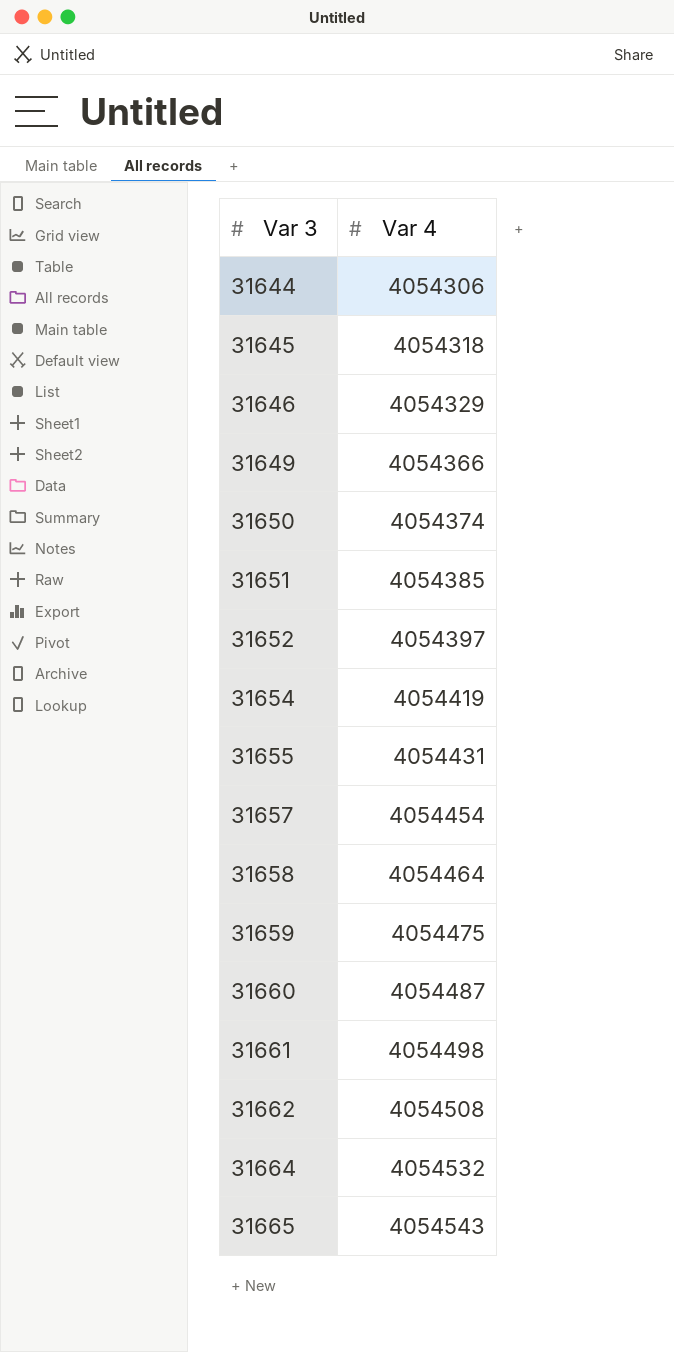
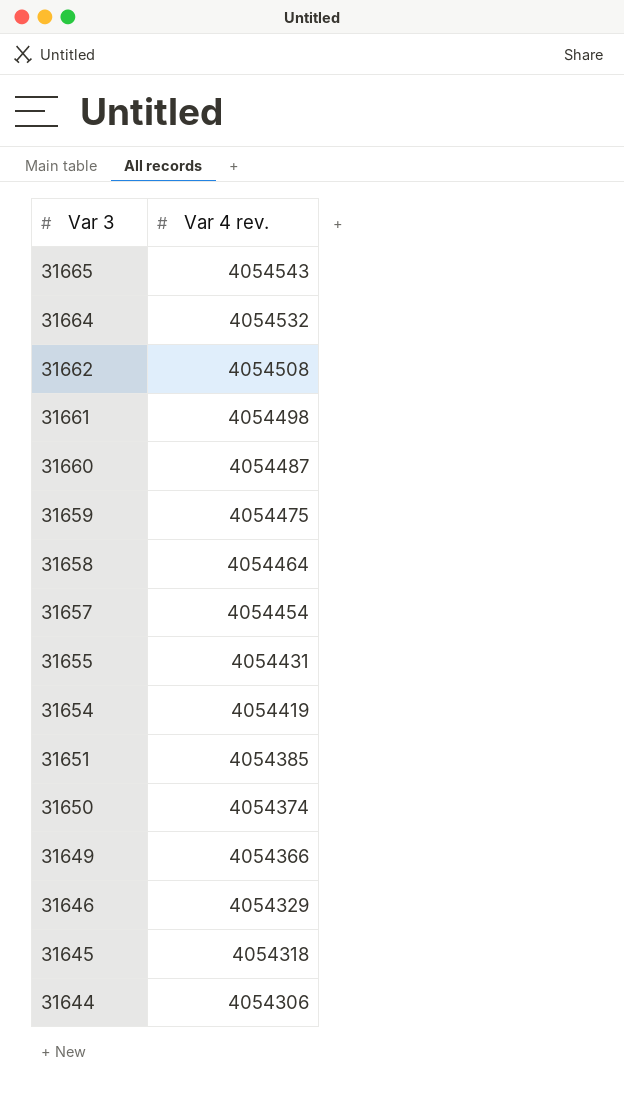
row order: Var 3 ascending -> Var 3 descending
column name: Var 4 -> Var 4 rev.
row 31652: 4054397 -> none

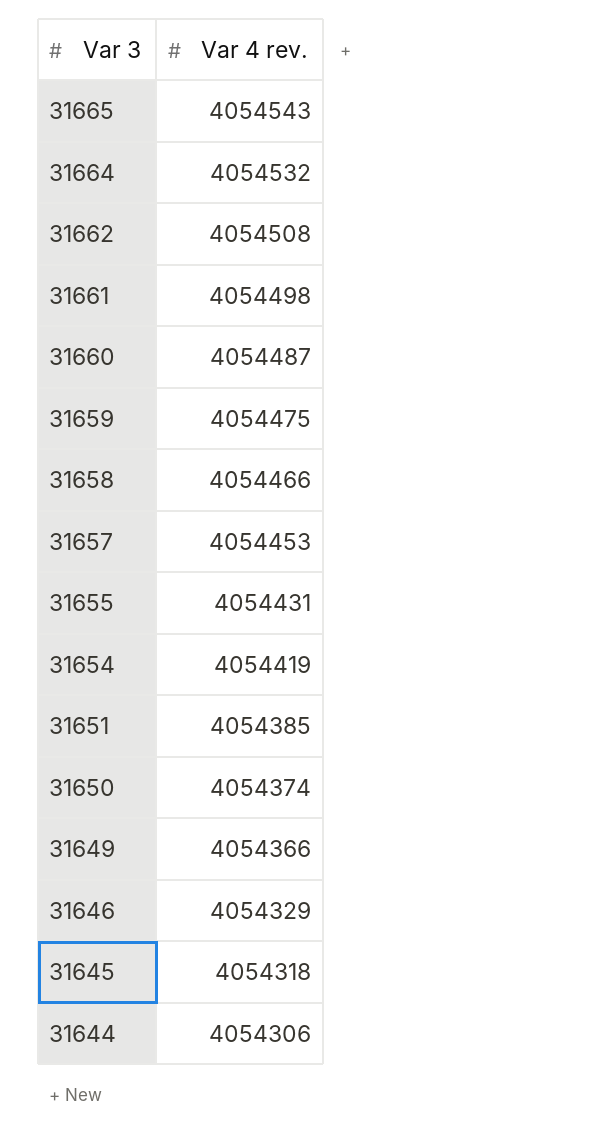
31658 | Var 4 rev.: 4054464 -> 4054466
31657 | Var 4 rev.: 4054454 -> 4054453

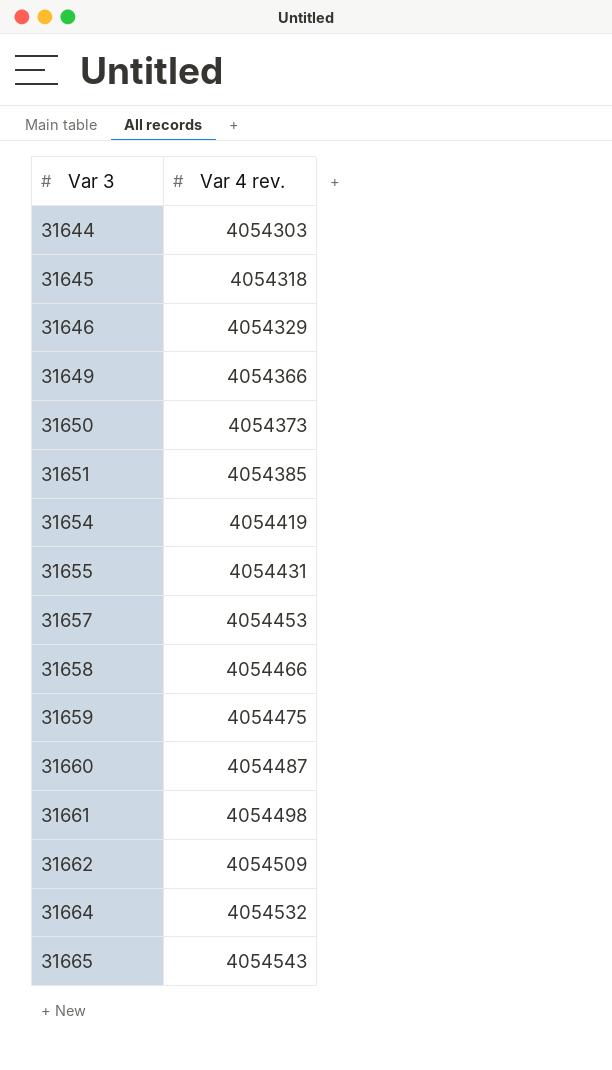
row order: Var 3 descending -> Var 3 ascending
31644 | Var 4 rev.: 4054306 -> 4054303
31650 | Var 4 rev.: 4054374 -> 4054373
31662 | Var 4 rev.: 4054508 -> 4054509

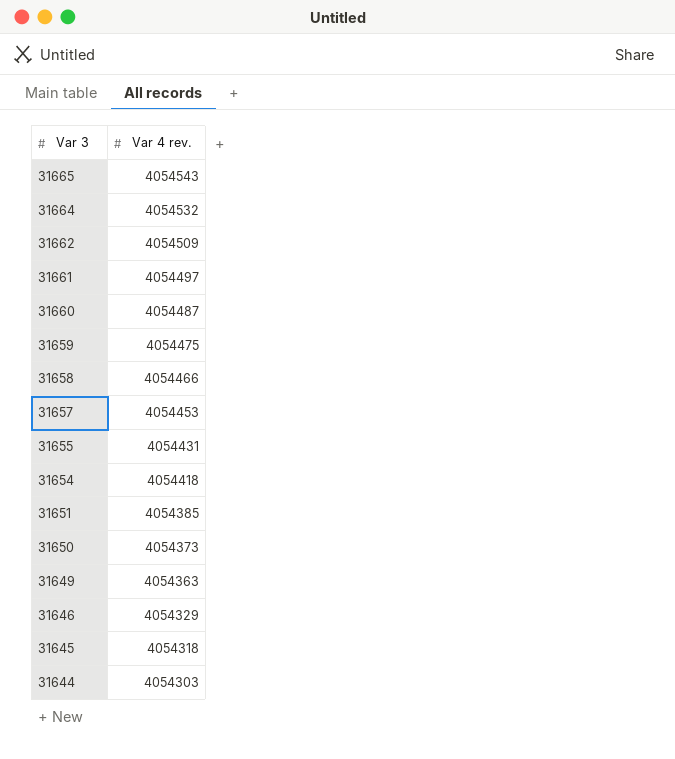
row order: Var 3 ascending -> Var 3 descending
31661 | Var 4 rev.: 4054498 -> 4054497
31654 | Var 4 rev.: 4054419 -> 4054418
31649 | Var 4 rev.: 4054366 -> 4054363

